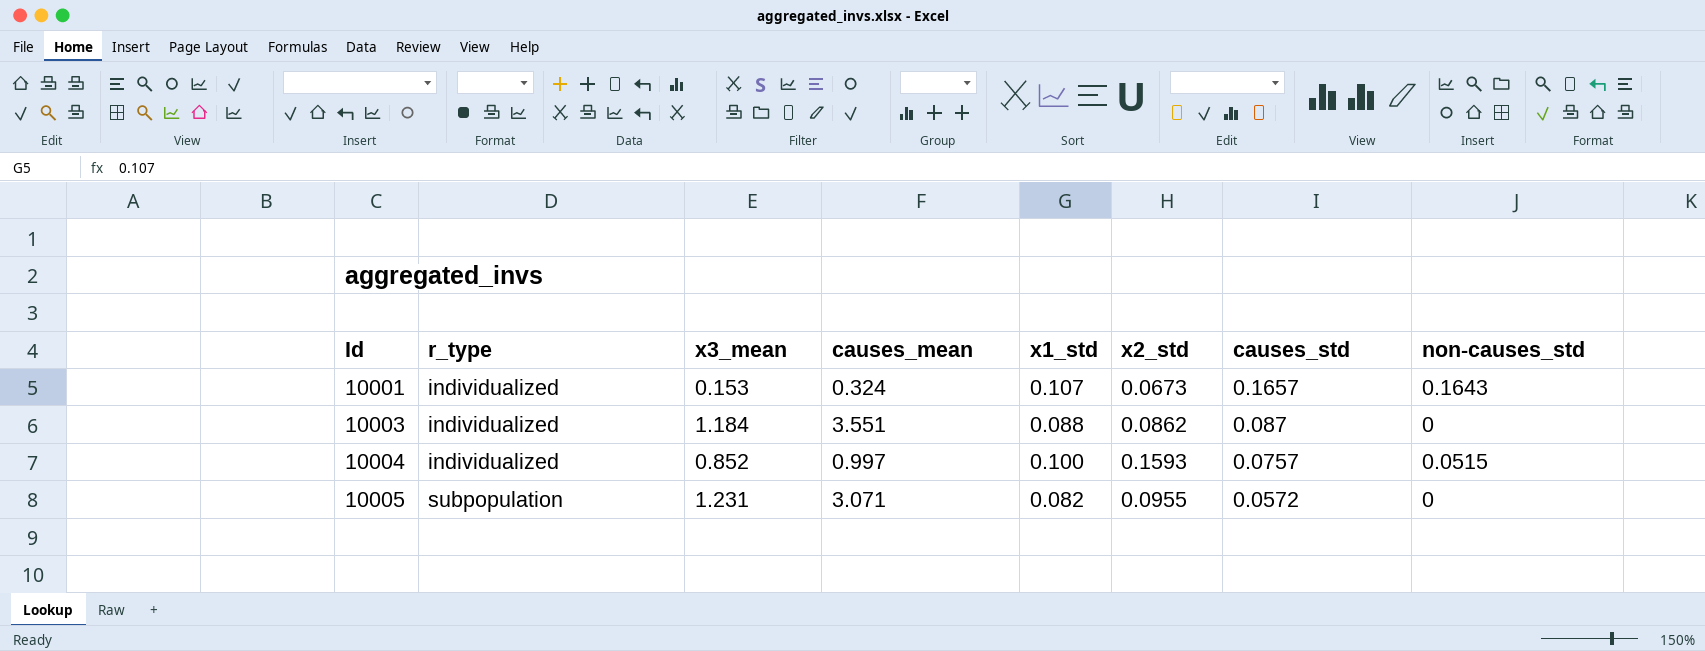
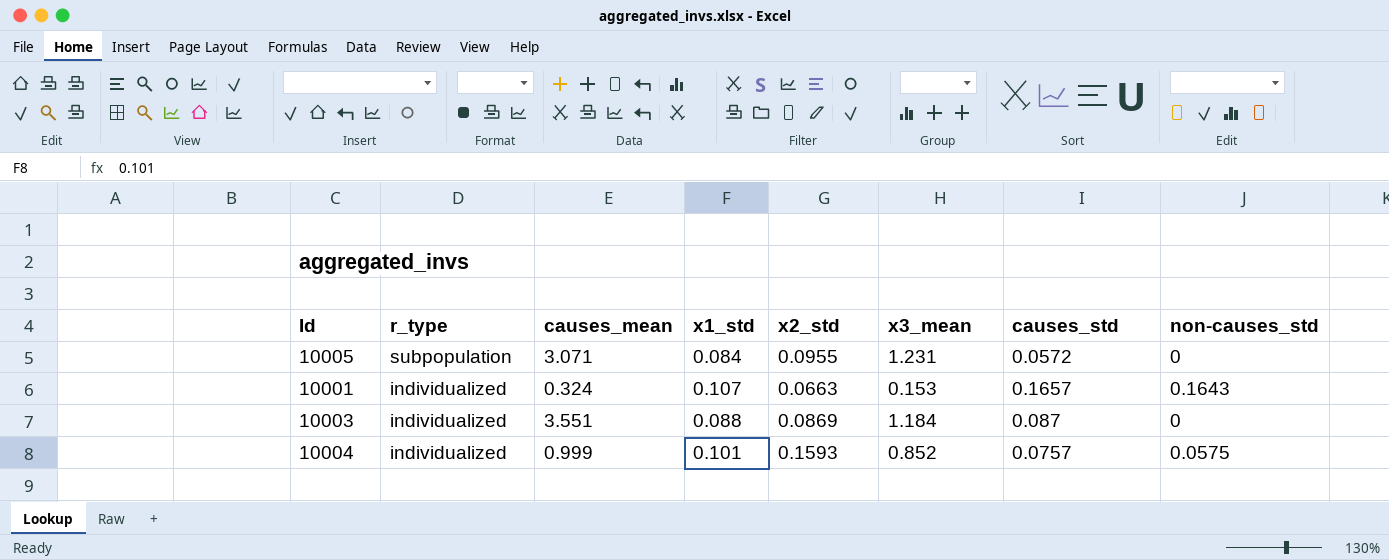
row order: Id ascending -> r_type descending
column x3_mean | position: 3 -> 6
10005 | x1_std: 0.082 -> 0.084
10001 | x2_std: 0.0673 -> 0.0663
10003 | x2_std: 0.0862 -> 0.0869
10004 | causes_mean: 0.997 -> 0.999
10004 | x1_std: 0.100 -> 0.101
10004 | non-causes_std: 0.0515 -> 0.0575

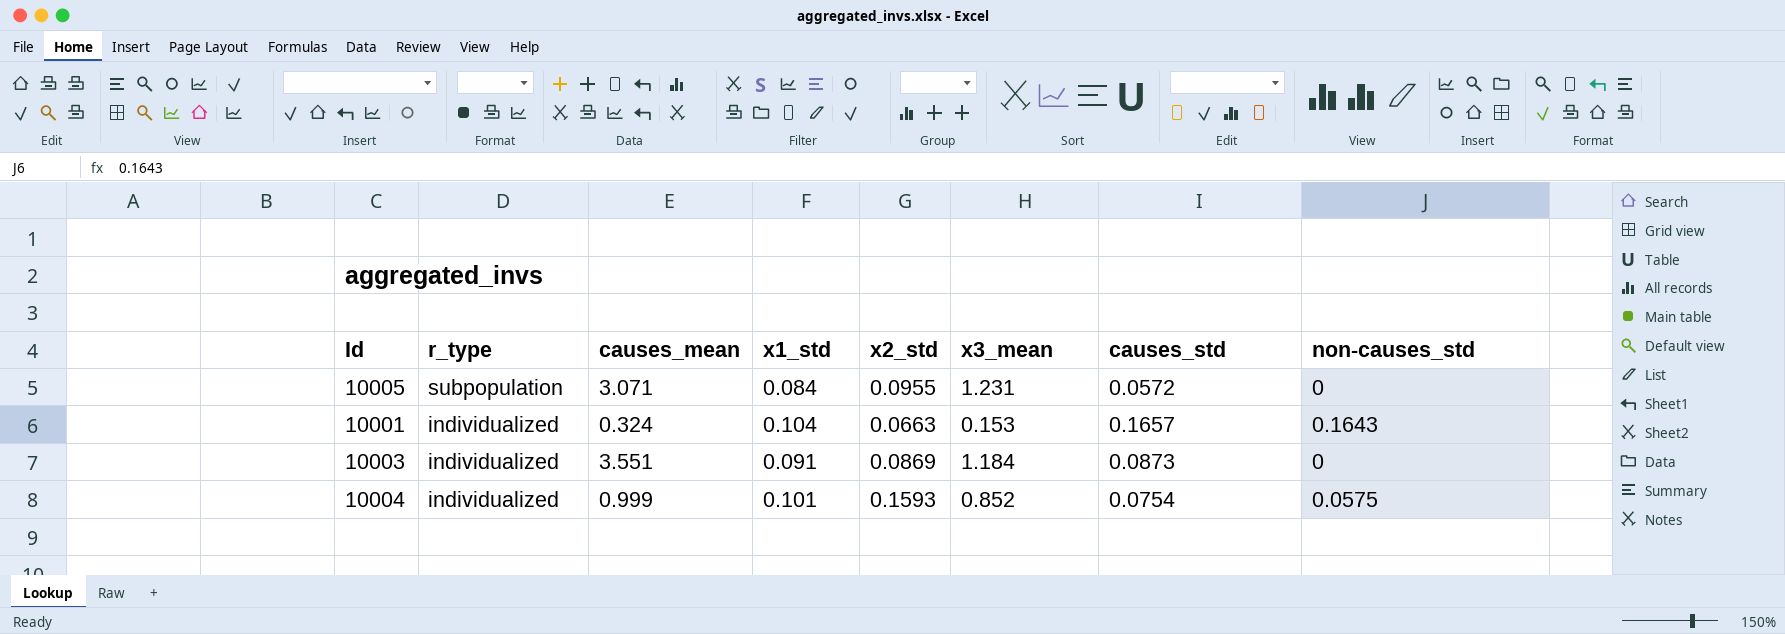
10001 | x1_std: 0.107 -> 0.104
10003 | x1_std: 0.088 -> 0.091
10003 | causes_std: 0.087 -> 0.0873
10004 | causes_std: 0.0757 -> 0.0754

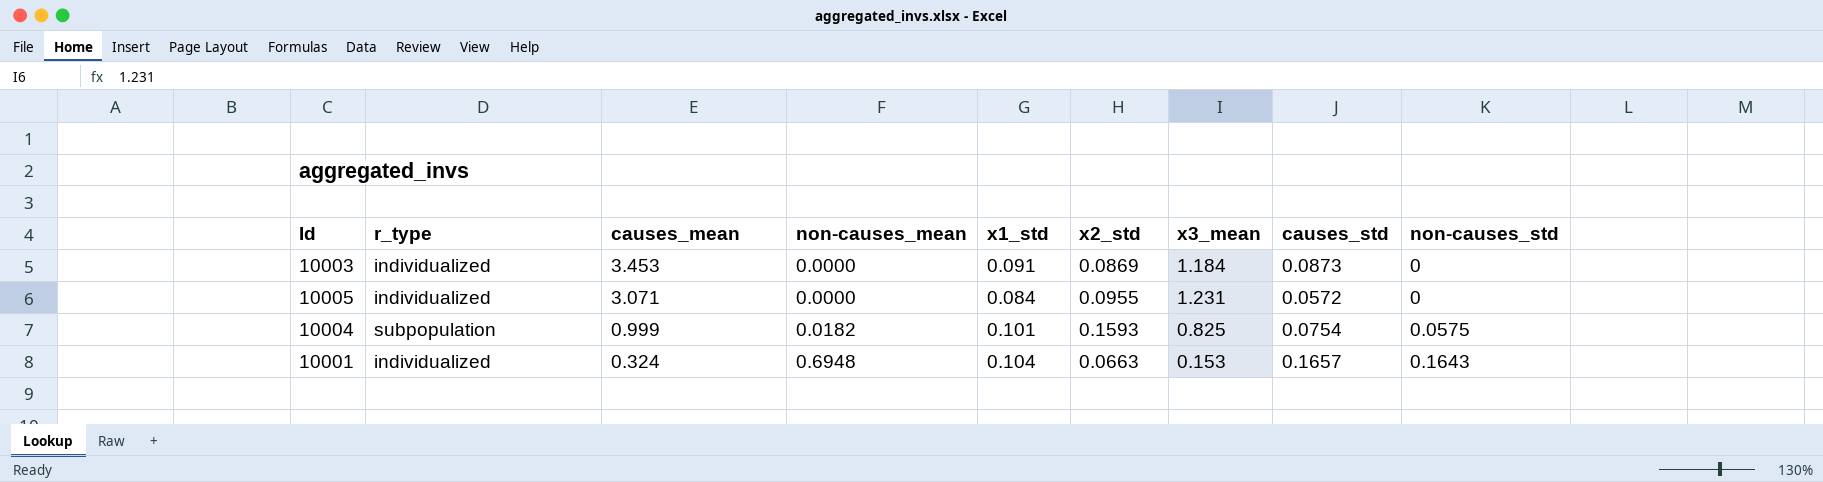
row order: r_type descending -> causes_mean descending
column non-causes_mean | position: none -> 4
10003 | causes_mean: 3.551 -> 3.453
10005 | r_type: subpopulation -> individualized
10004 | r_type: individualized -> subpopulation
10004 | x3_mean: 0.852 -> 0.825

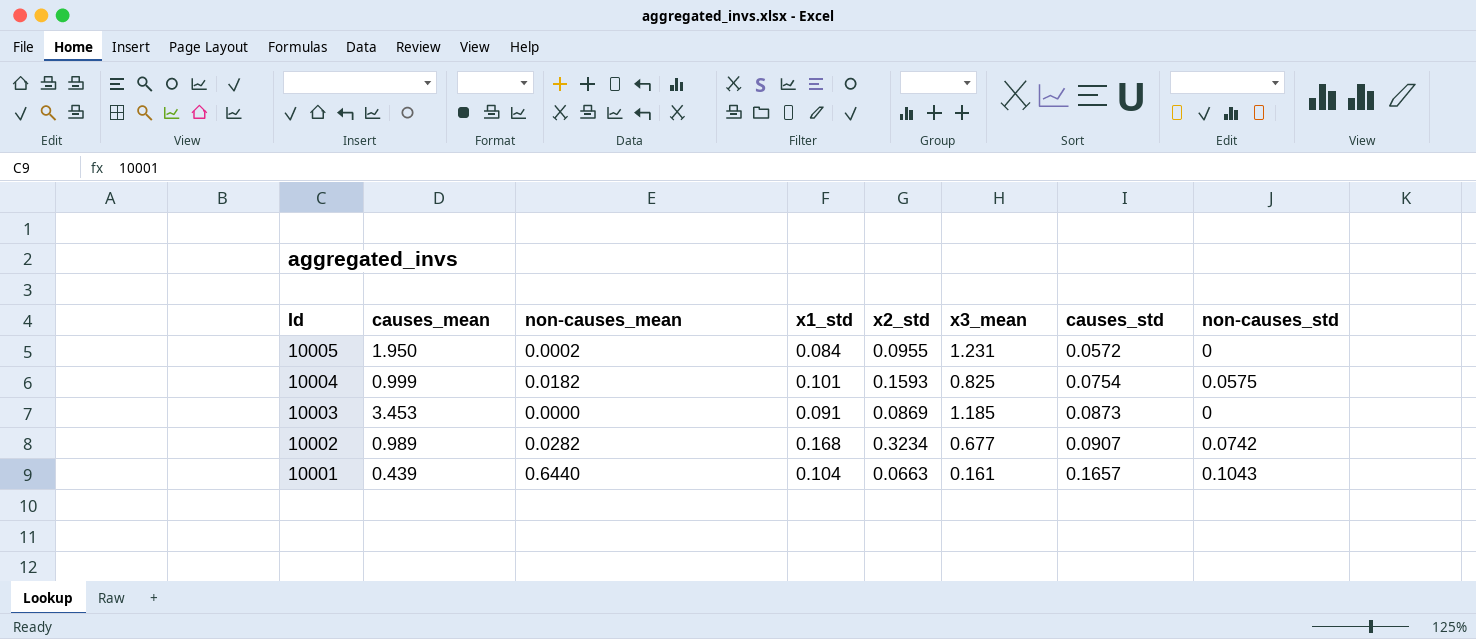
row order: causes_mean descending -> Id descending
column r_type | position: 2 -> none
10005 | causes_mean: 3.071 -> 1.950
10005 | non-causes_mean: 0.0000 -> 0.0002
10003 | x3_mean: 1.184 -> 1.185
row 10002: none -> 0.989 | 0.0282 | 0.168 | 0.3234 | 0.677 | 0.0907 | 0.0742
10001 | causes_mean: 0.324 -> 0.439
10001 | non-causes_mean: 0.6948 -> 0.6440
10001 | x3_mean: 0.153 -> 0.161
10001 | non-causes_std: 0.1643 -> 0.1043

